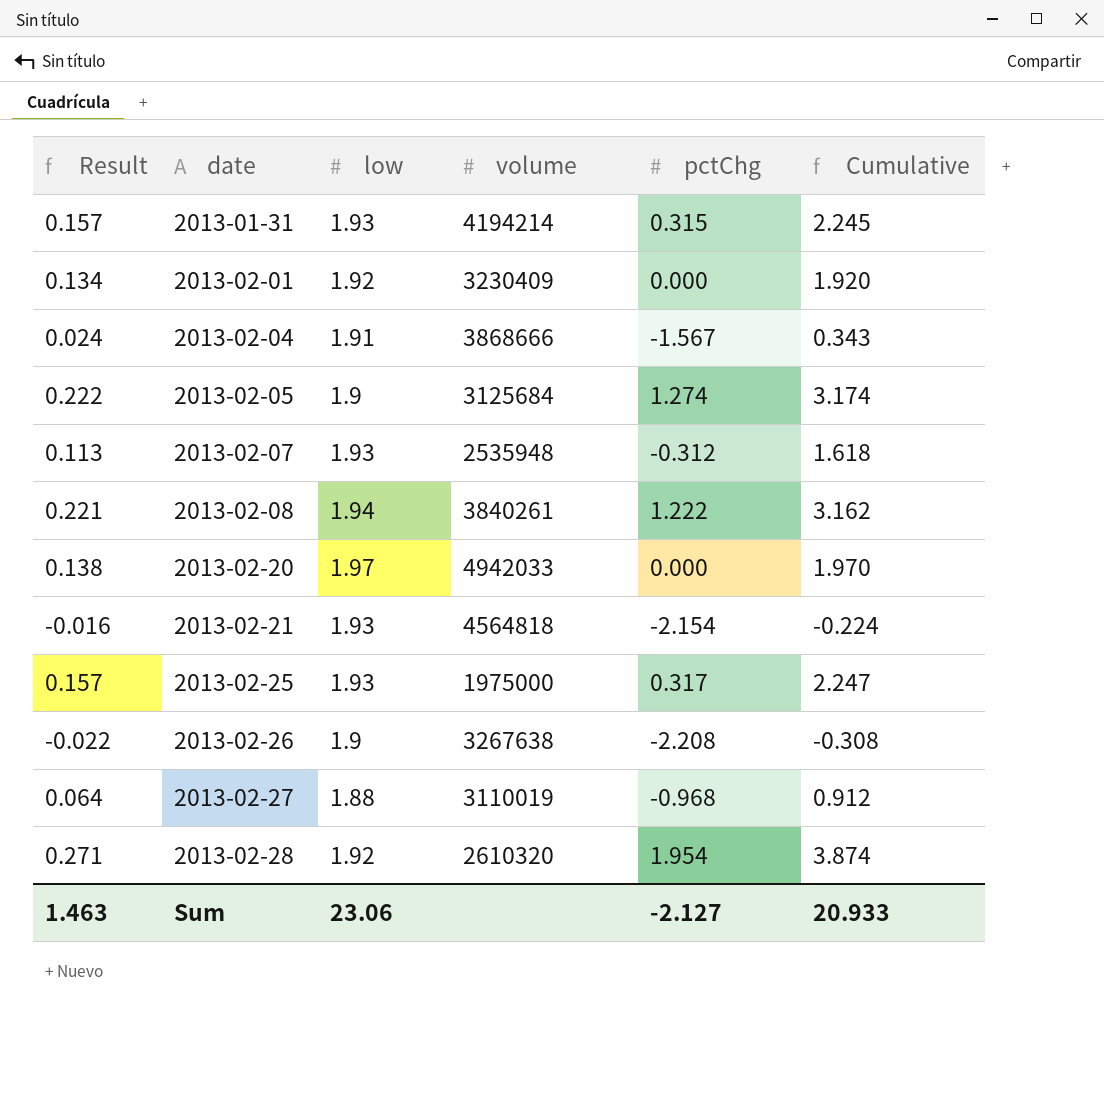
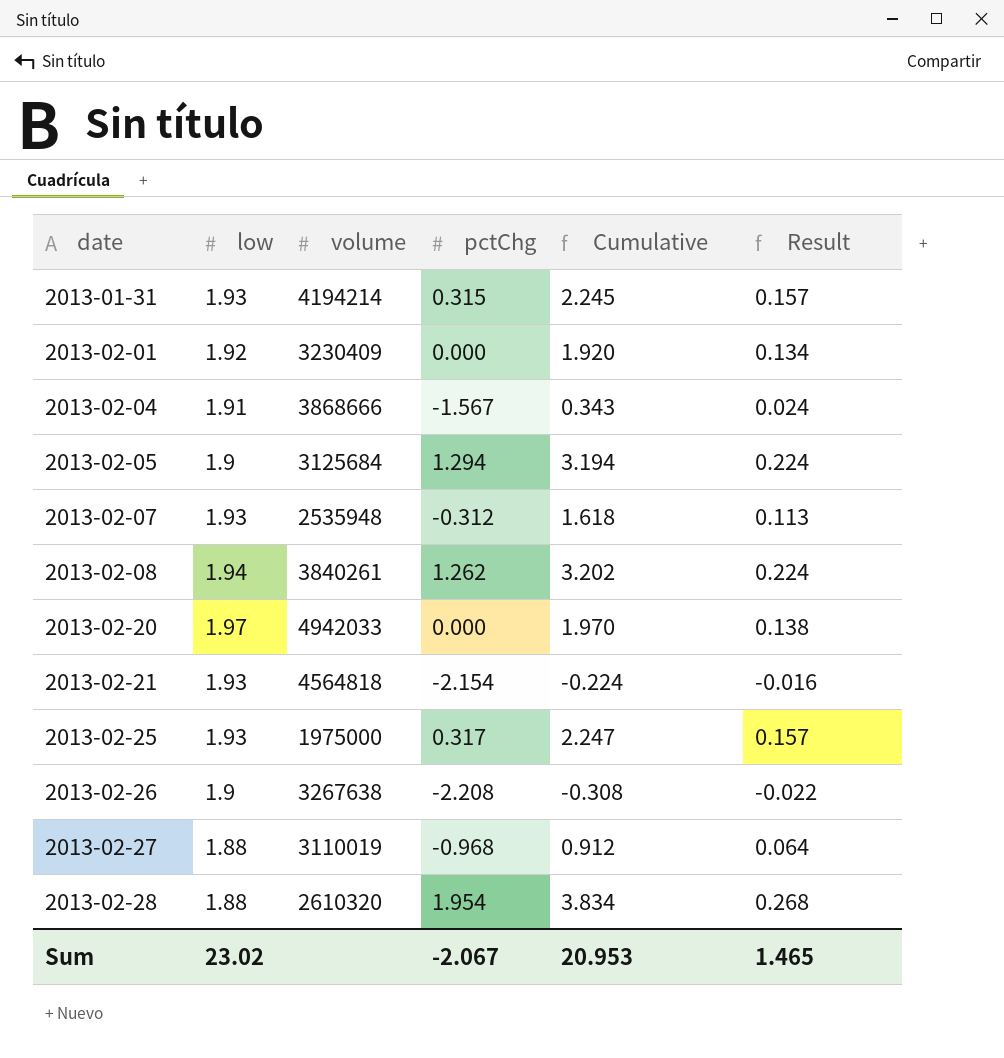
column Result | position: 1 -> 6
2013-02-05 | pctChg: 1.274 -> 1.294
2013-02-05 | Cumulative: 3.174 -> 3.194
2013-02-05 | Result: 0.222 -> 0.224
2013-02-08 | pctChg: 1.222 -> 1.262
2013-02-08 | Cumulative: 3.162 -> 3.202
2013-02-08 | Result: 0.221 -> 0.224
2013-02-28 | low: 1.92 -> 1.88
2013-02-28 | Cumulative: 3.874 -> 3.834
2013-02-28 | Result: 0.271 -> 0.268
Sum | low: 23.06 -> 23.02
Sum | pctChg: -2.127 -> -2.067
Sum | Cumulative: 20.933 -> 20.953
Sum | Result: 1.463 -> 1.465

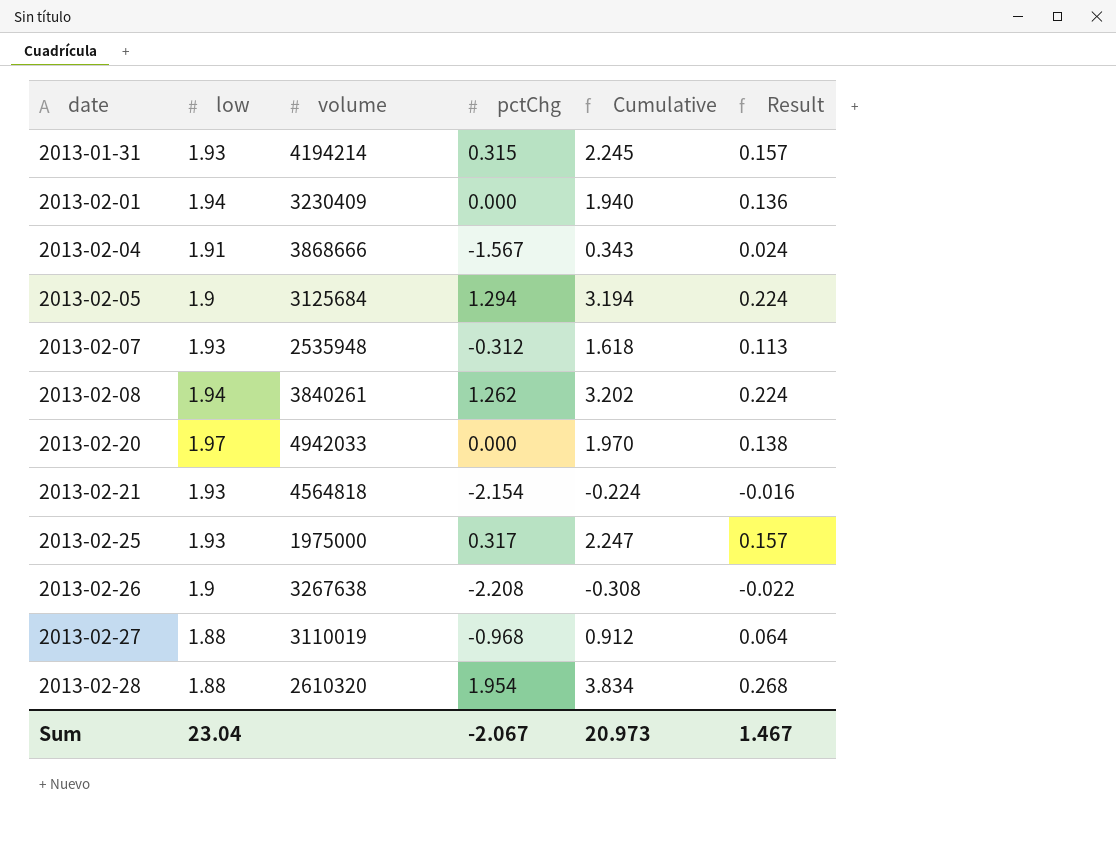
2013-02-01 | low: 1.92 -> 1.94
2013-02-01 | Cumulative: 1.920 -> 1.940
2013-02-01 | Result: 0.134 -> 0.136
Sum | low: 23.02 -> 23.04
Sum | Cumulative: 20.953 -> 20.973
Sum | Result: 1.465 -> 1.467

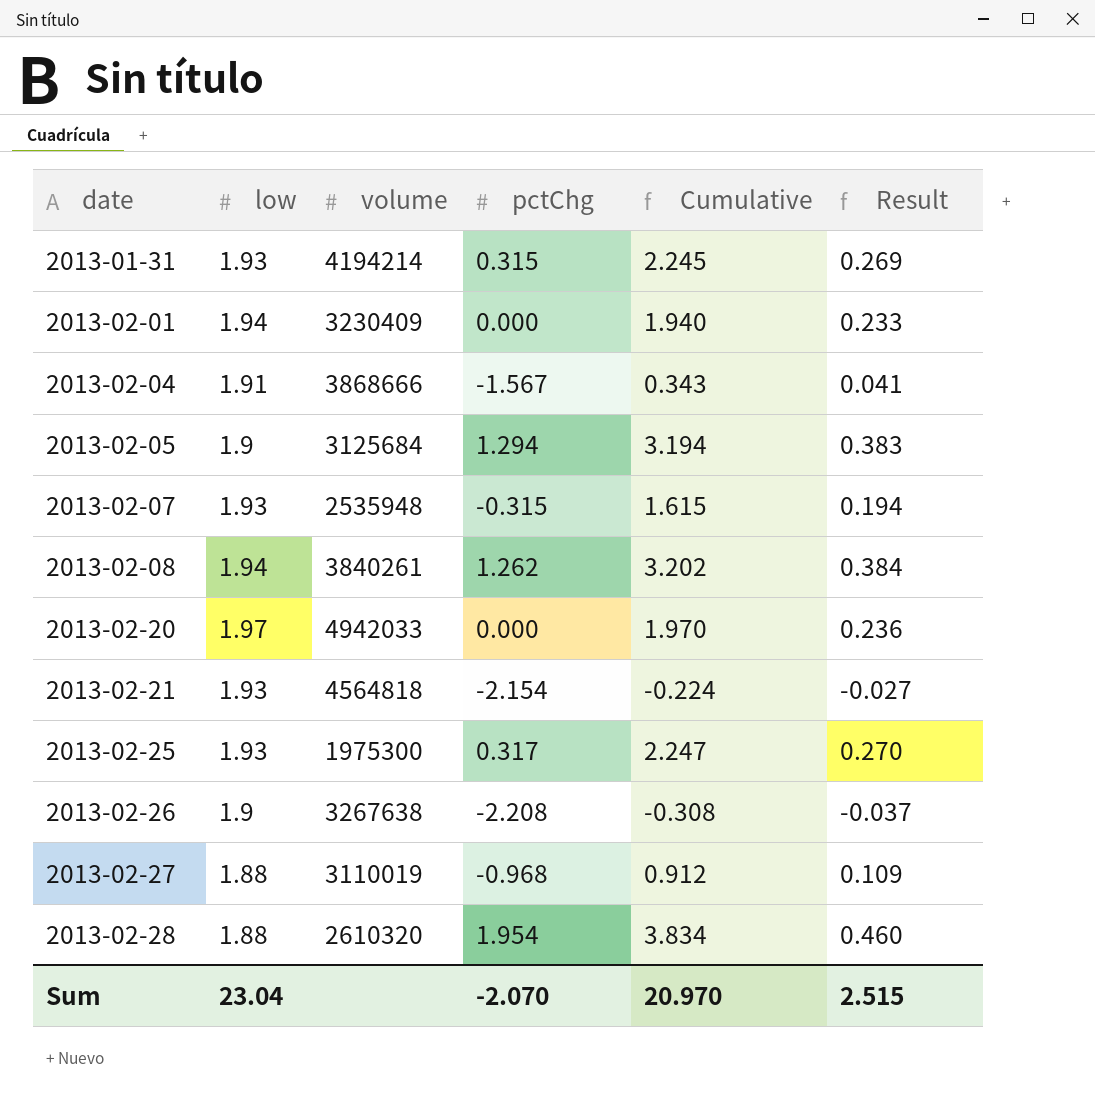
column Result | formula: [Cumulative] * 0.07 -> [Cumulative] * 0.12
2013-02-07 | pctChg: -0.312 -> -0.315
2013-02-07 | Cumulative: 1.618 -> 1.615
2013-02-25 | volume: 1975000 -> 1975300
Sum | pctChg: -2.067 -> -2.070
Sum | Cumulative: 20.973 -> 20.970
Sum | Result: 1.467 -> 2.515

